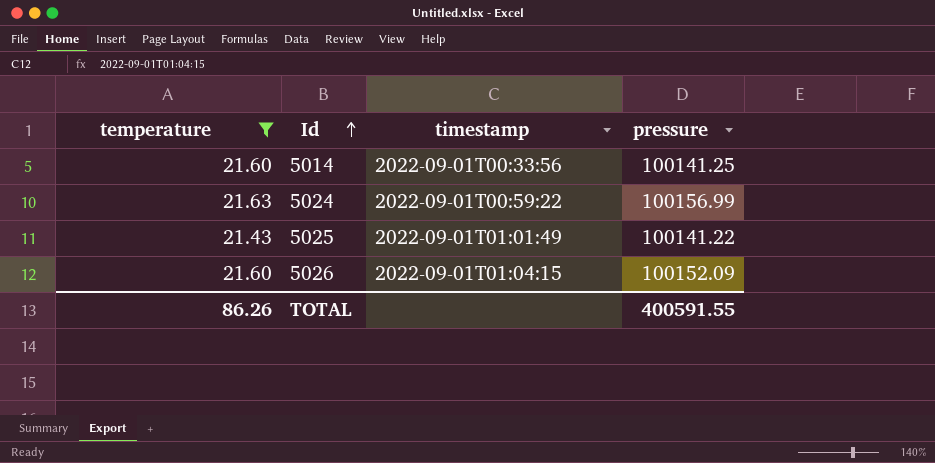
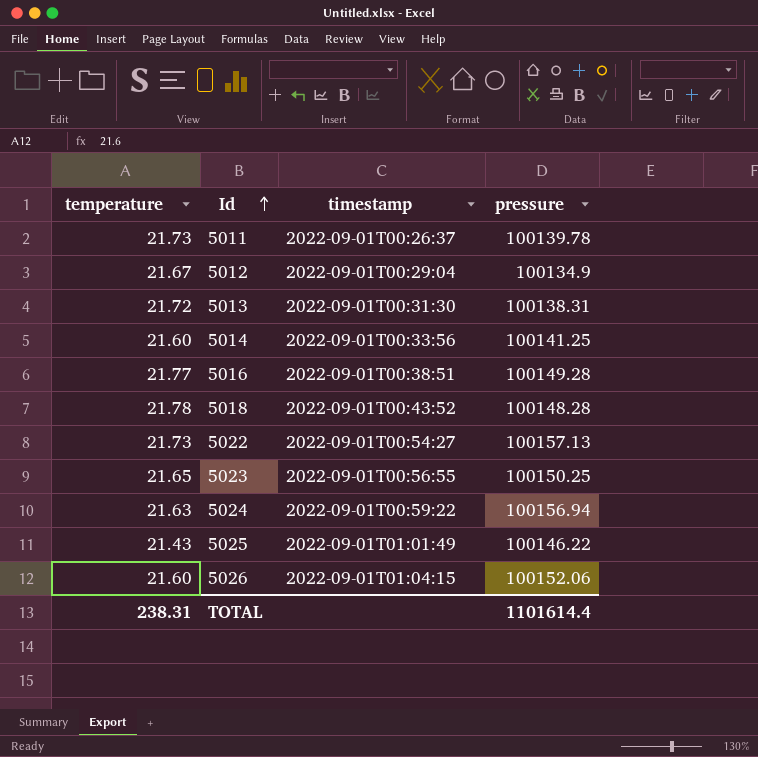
filter: temperature <= 21.63 -> none
5024 | pressure: 100156.99 -> 100156.94
5025 | pressure: 100141.22 -> 100146.22
5026 | pressure: 100152.09 -> 100152.06
TOTAL | temperature: 86.26 -> 238.31
TOTAL | pressure: 400591.55 -> 1101614.4

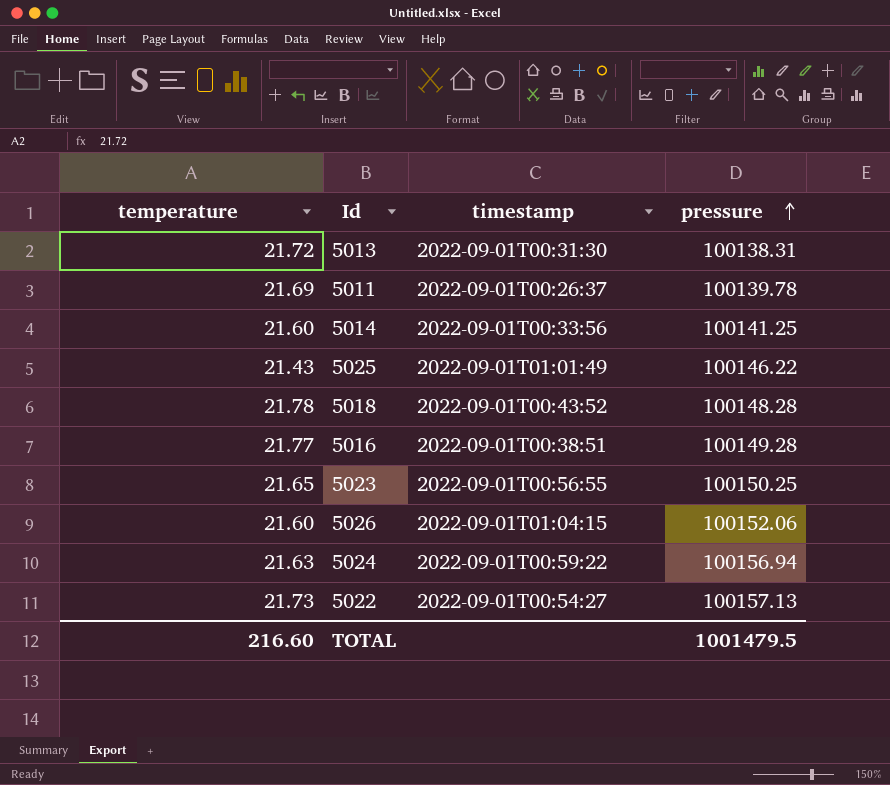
row order: Id ascending -> pressure ascending
row 5012: 21.67 | 2022-09-01T00:29:04 | 100134.9 -> none
5011 | temperature: 21.73 -> 21.69
TOTAL | temperature: 238.31 -> 216.60
TOTAL | pressure: 1101614.4 -> 1001479.5

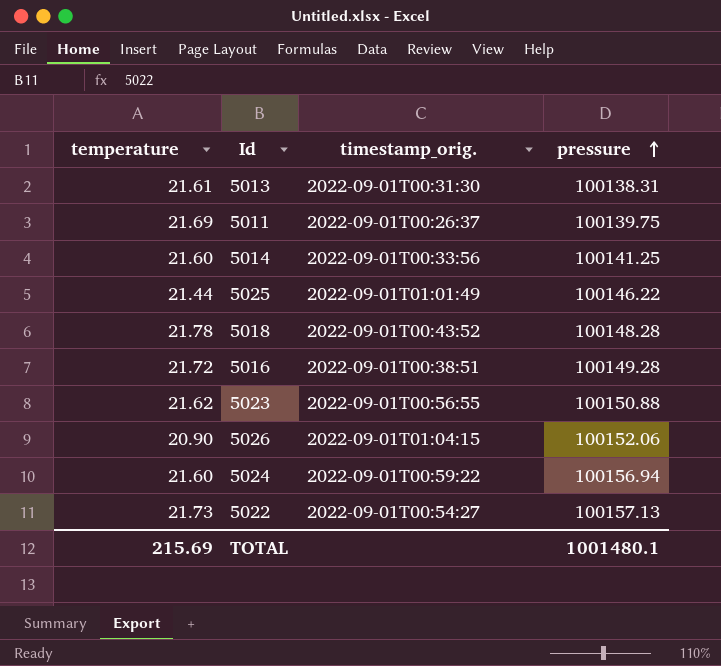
column name: timestamp -> timestamp_orig.
5013 | temperature: 21.72 -> 21.61
5011 | pressure: 100139.78 -> 100139.75
5025 | temperature: 21.43 -> 21.44
5016 | temperature: 21.77 -> 21.72
5023 | temperature: 21.65 -> 21.62
5023 | pressure: 100150.25 -> 100150.88
5026 | temperature: 21.60 -> 20.90
5024 | temperature: 21.63 -> 21.60
TOTAL | temperature: 216.60 -> 215.69
TOTAL | pressure: 1001479.5 -> 1001480.1

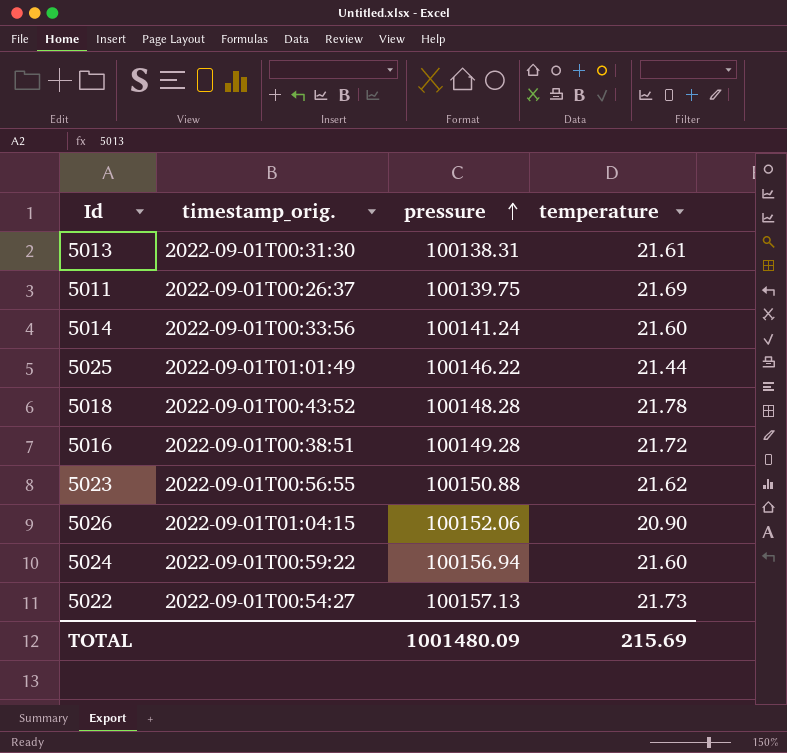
column temperature | position: 1 -> 4
5014 | pressure: 100141.25 -> 100141.24
TOTAL | pressure: 1001480.1 -> 1001480.09

